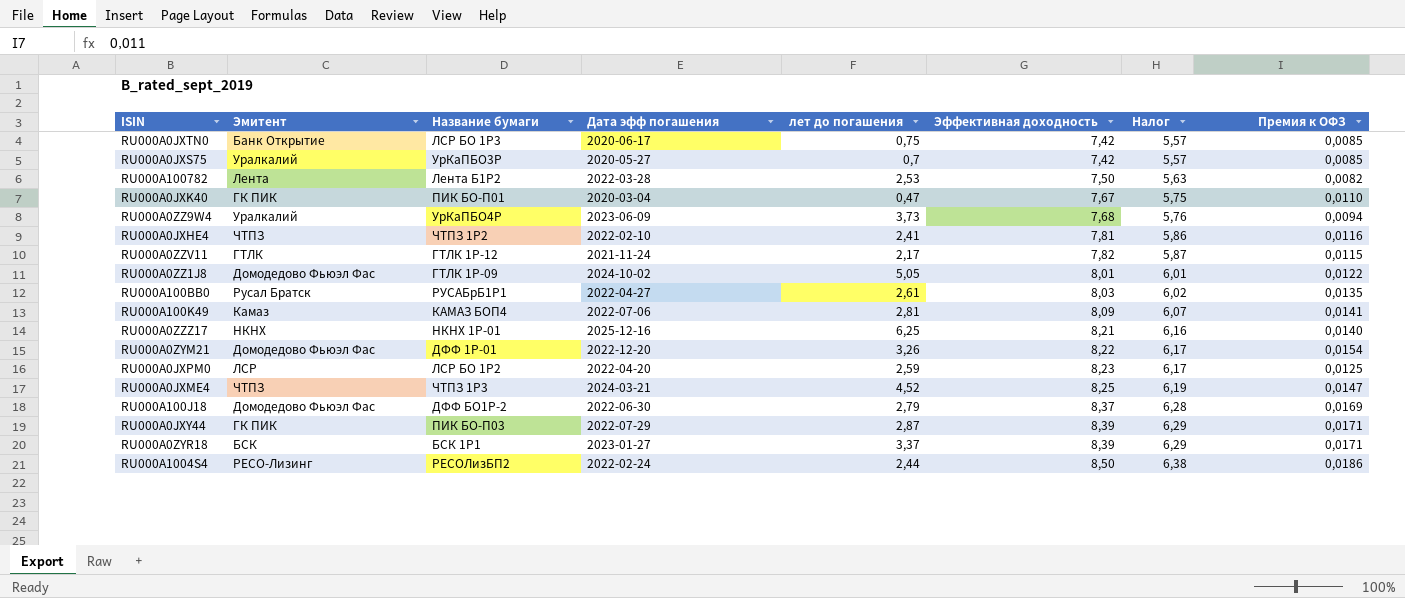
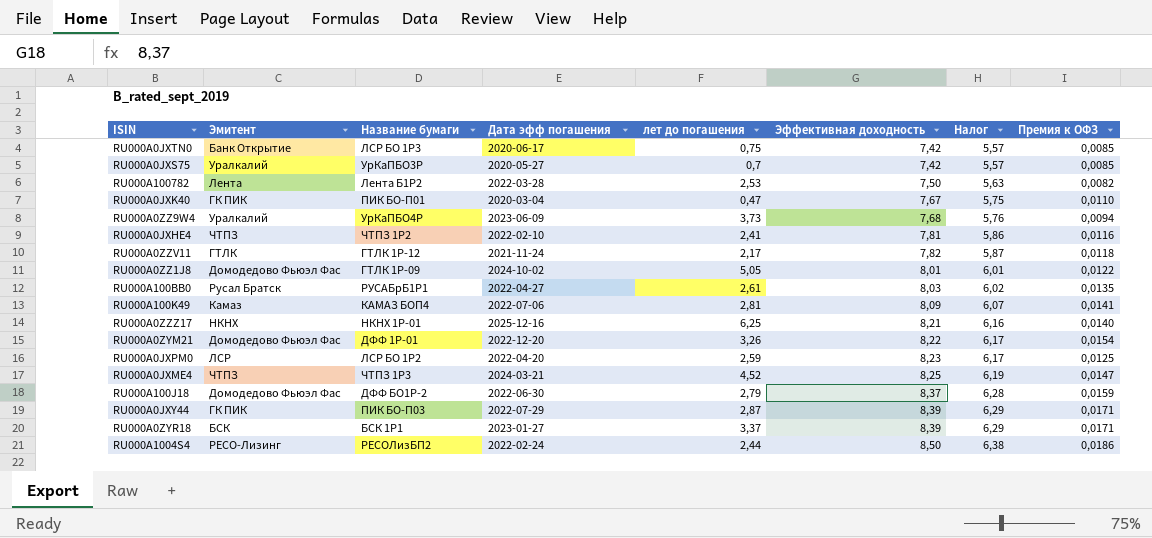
RU000A0ZZV11 | Премия к ОФЗ: 0,0115 -> 0,0118
RU000A100J18 | Премия к ОФЗ: 0,0169 -> 0,0159

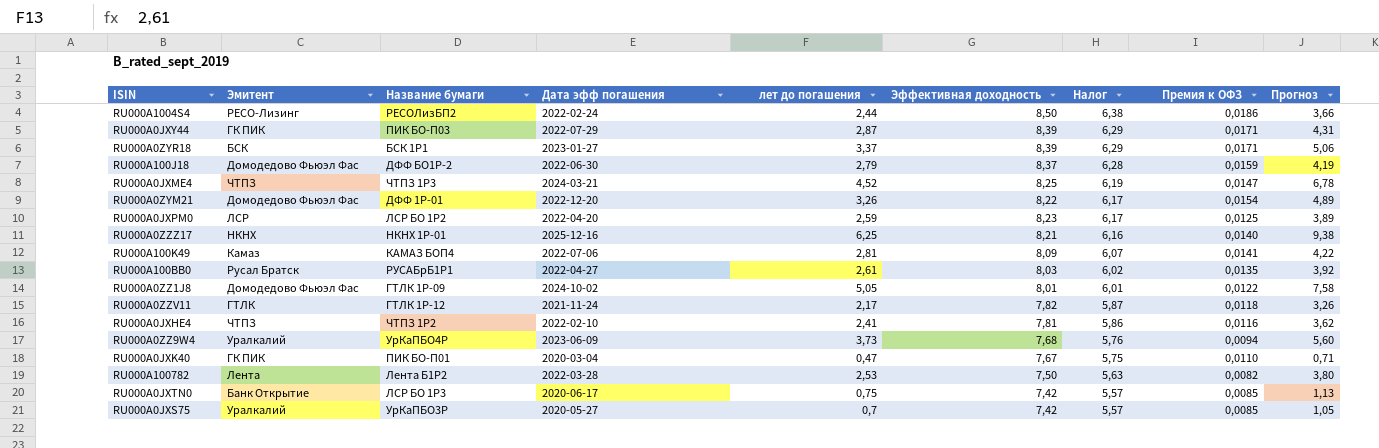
row order: Эффективная доходность ascending -> Налог descending
column Прогноз | formula: none -> [лет до погашения] * 1,5

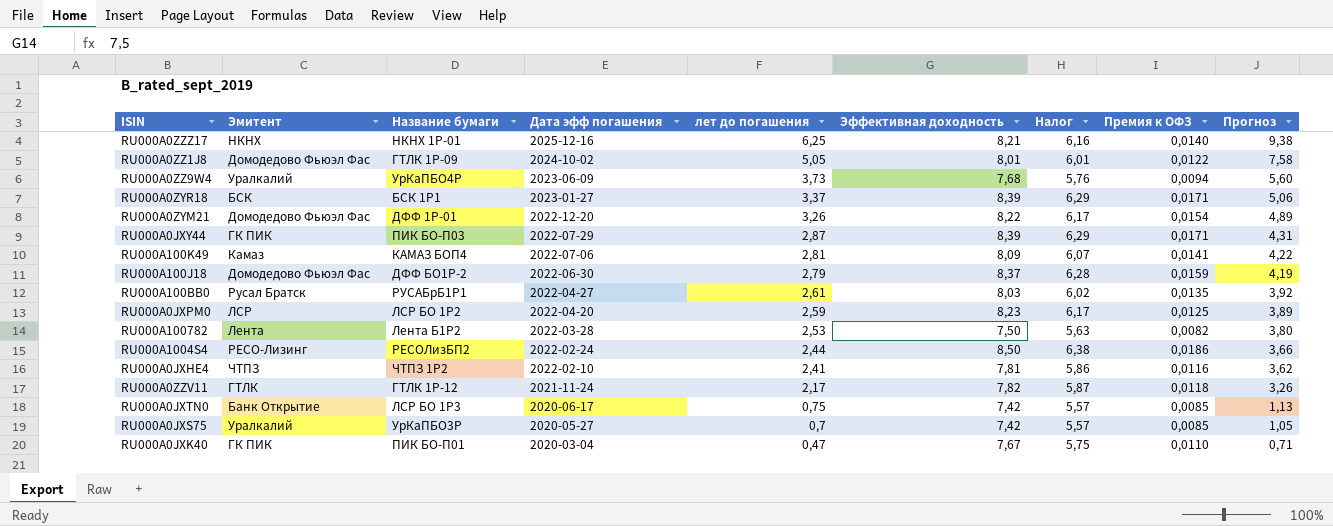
row order: Налог descending -> Дата эфф погашения descending
row RU000A0JXME4: ЧТПЗ | ЧТПЗ 1P3 | 2024-03-21 | 4,52 | 8,25 | 6,19 | 0,0147 | 6,78 -> none

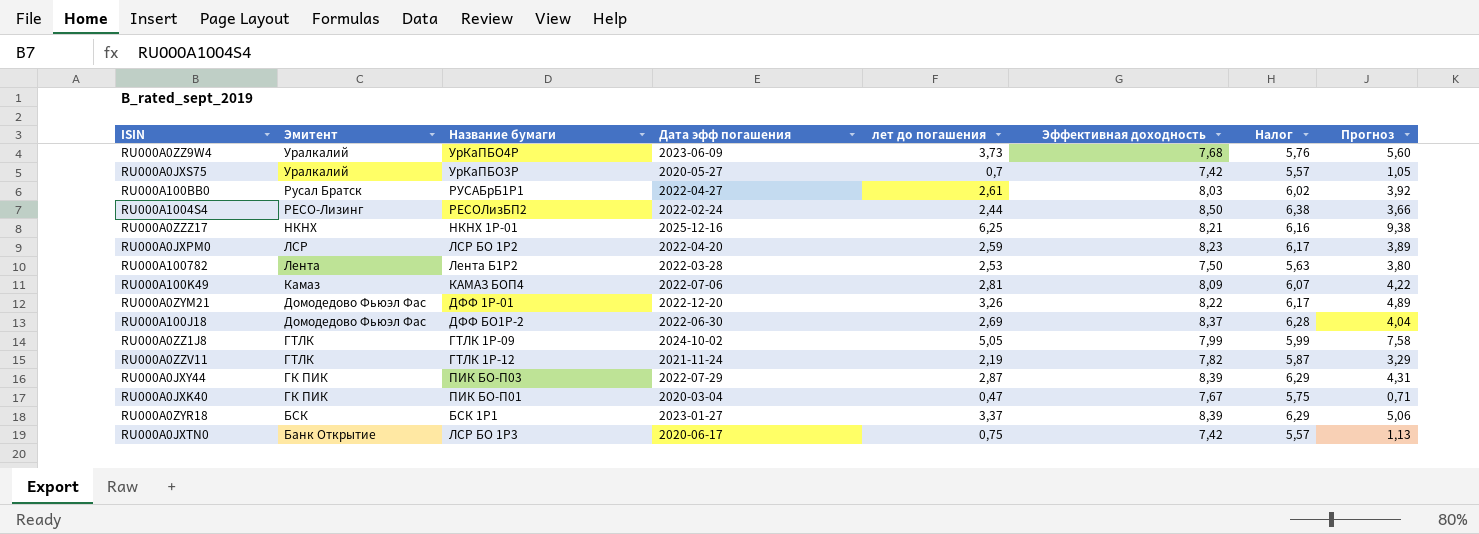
row order: Дата эфф погашения descending -> Эмитент descending
column Премия к ОФЗ | position: 8 -> none
row RU000A0JXHE4: ЧТПЗ | ЧТПЗ 1P2 | 2022-02-10 | 2,41 | 7,81 | 5,86 | 0,0116 | 3,62 -> none
RU000A100J18 | лет до погашения: 2,79 -> 2,69
RU000A100J18 | Прогноз: 4,19 -> 4,04
RU000A0ZZ1J8 | Эмитент: Домодедово Фьюэл Фас -> ГТЛК
RU000A0ZZ1J8 | Эффективная доходность: 8,01 -> 7,99
RU000A0ZZ1J8 | Налог: 6,01 -> 5,99
RU000A0ZZV11 | лет до погашения: 2,17 -> 2,19
RU000A0ZZV11 | Прогноз: 3,26 -> 3,29

